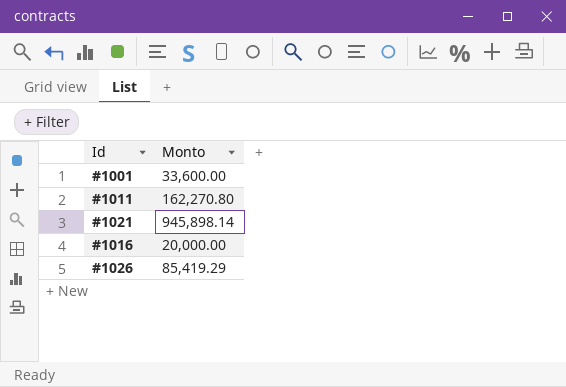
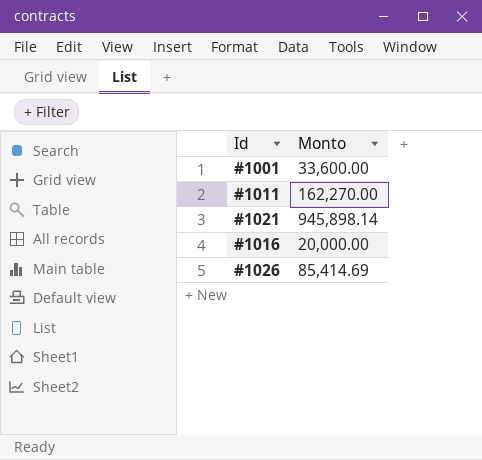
#1011 | Monto: 162,270.80 -> 162,270.00
#1026 | Monto: 85,419.29 -> 85,414.69

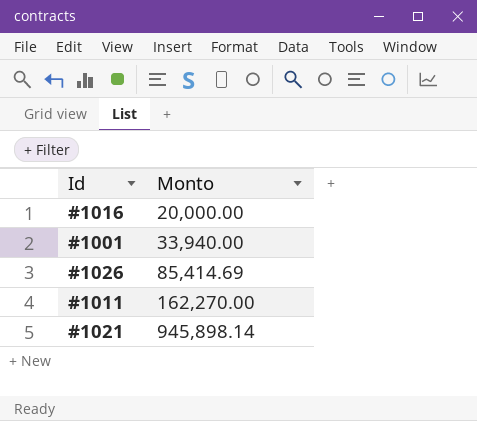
row order: none -> Monto ascending
#1001 | Monto: 33,600.00 -> 33,940.00

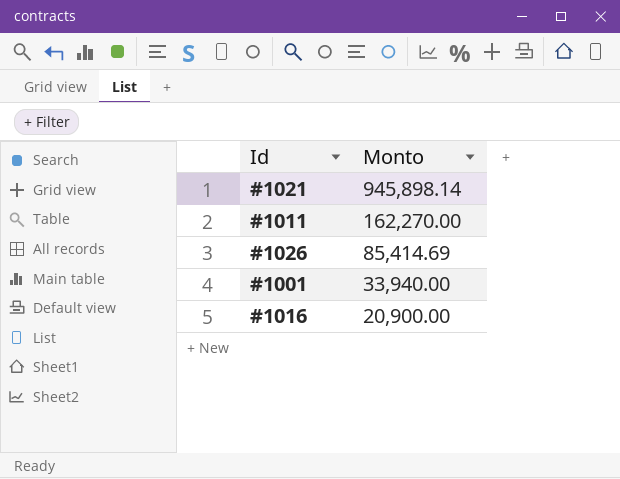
row order: Monto ascending -> Monto descending
#1016 | Monto: 20,000.00 -> 20,900.00

